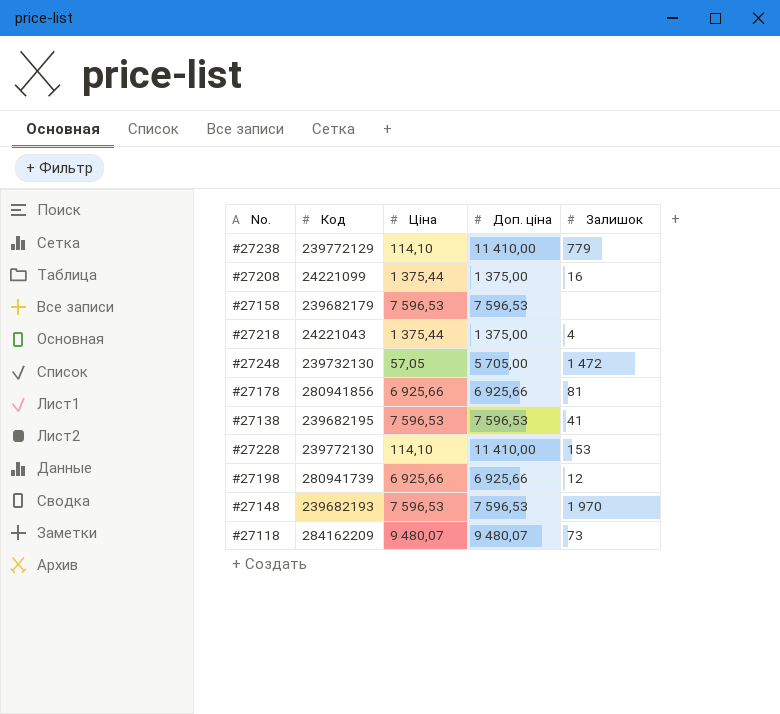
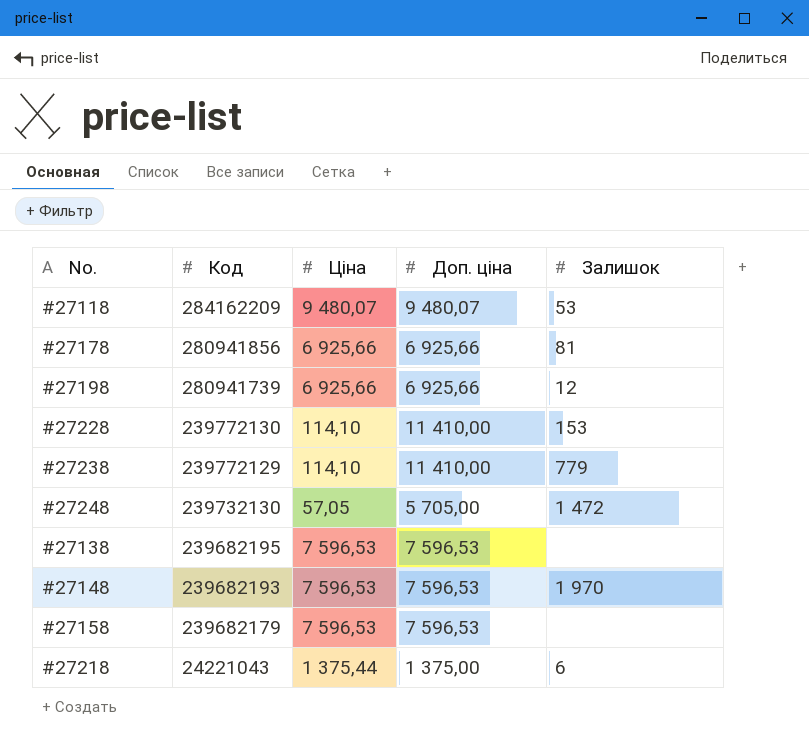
row order: none -> Код descending
row #27208: 24221099 | 1 375,44 | 1 375,00 | 16 -> none
#27118 | Залишок: 73 -> 53
#27138 | Залишок: 41 -> none
#27218 | Залишок: 4 -> 6

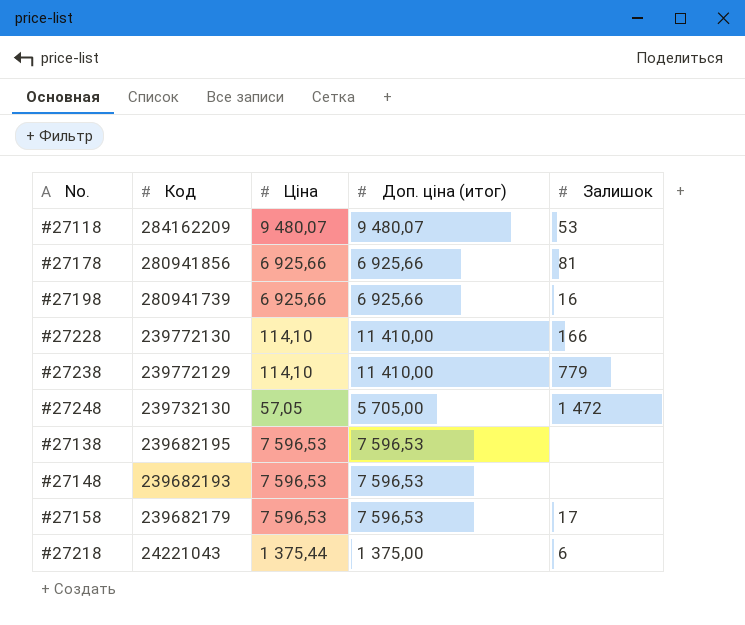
column name: Доп. ціна -> Доп. ціна (итог)
#27198 | Залишок: 12 -> 16
#27228 | Залишок: 153 -> 166
#27148 | Залишок: 1 970 -> none
#27158 | Залишок: none -> 17

